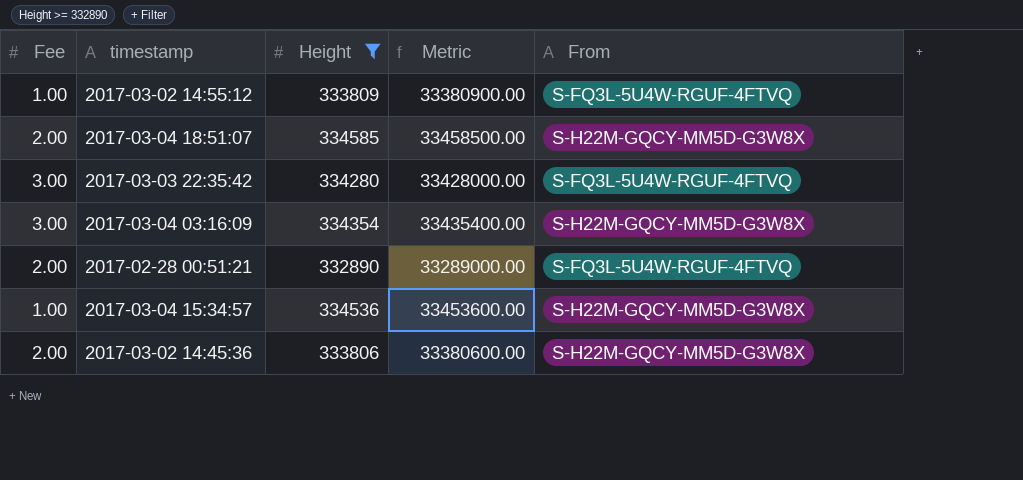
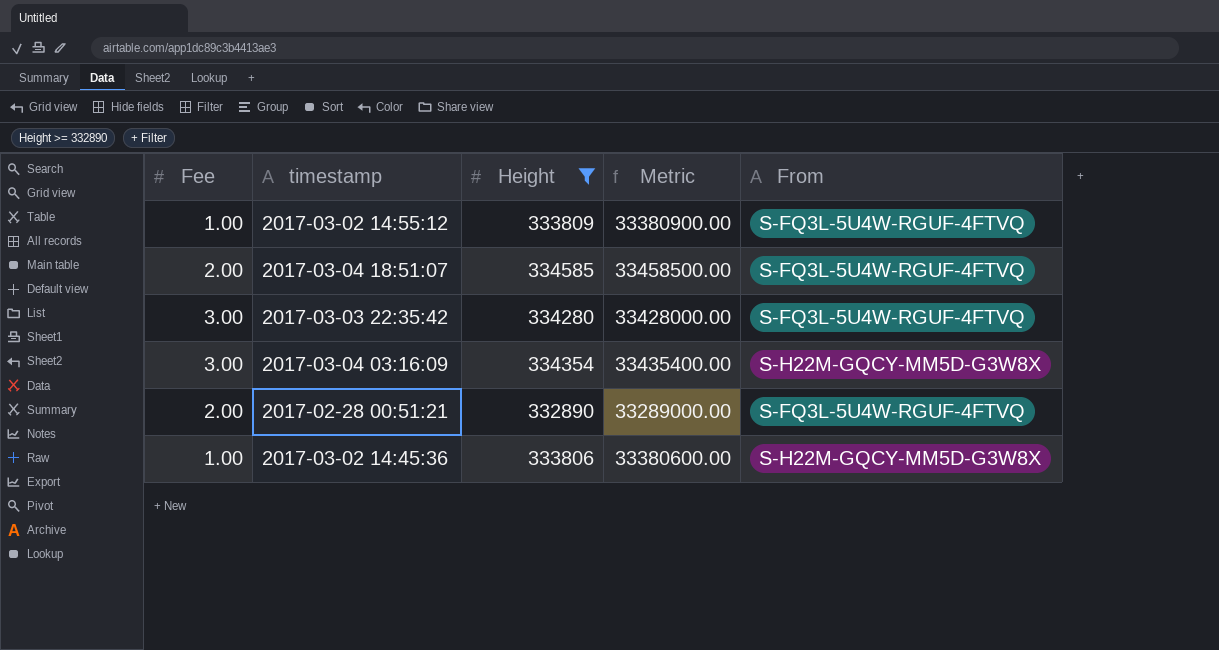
row 2017-03-04 15:34:57: 1.00 | 334536 | 33453600.00 | S-H22M-GQCY-MM5D-G3W8X -> none
2017-03-04 18:51:07 | From: S-H22M-GQCY-MM5D-G3W8X -> S-FQ3L-5U4W-RGUF-4FTVQ
2017-03-02 14:45:36 | Fee: 2.00 -> 1.00

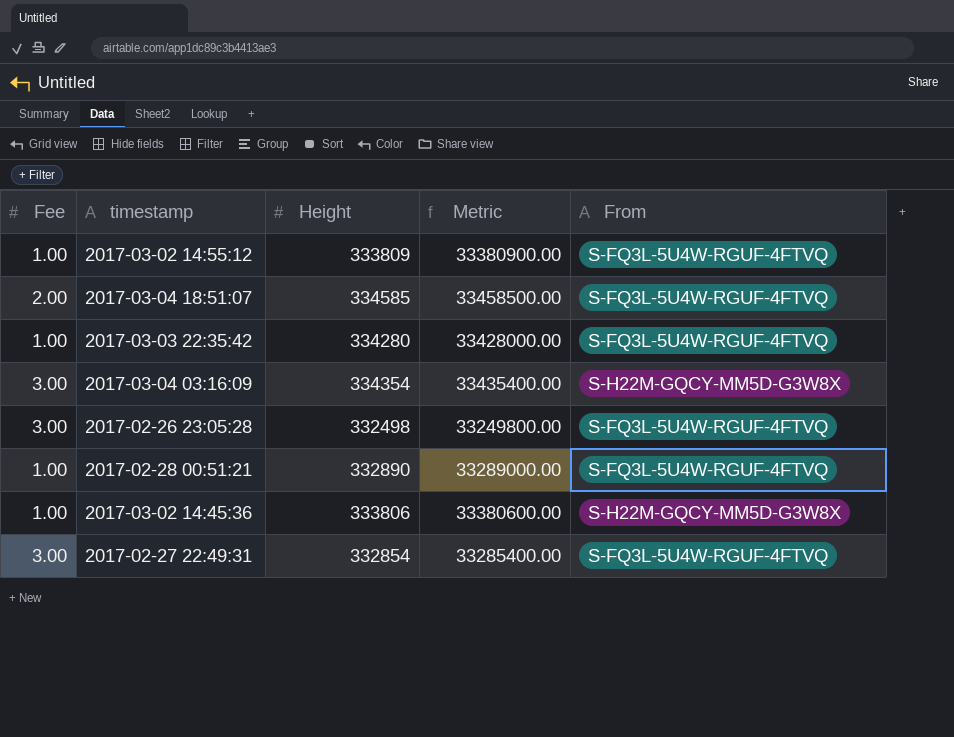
filter: Height >= 332890 -> none
2017-03-03 22:35:42 | Fee: 3.00 -> 1.00
2017-02-28 00:51:21 | Fee: 2.00 -> 1.00

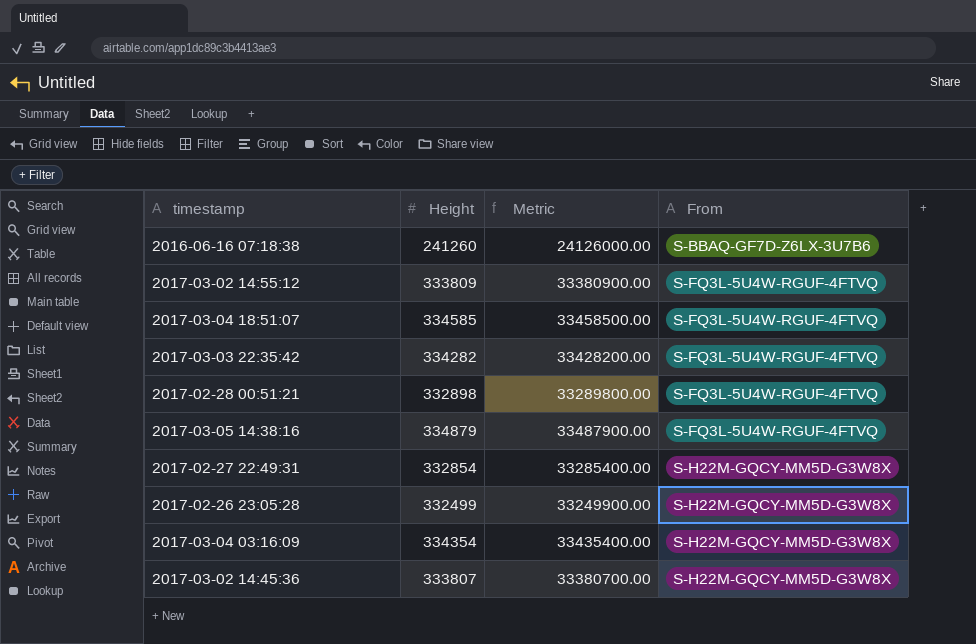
row order: none -> From ascending
column Fee | position: 1 -> none
row 2016-06-16 07:18:38: none -> 241260 | 24126000.00 | S-BBAQ-GF7D-Z6LX-3U7B6
2017-03-03 22:35:42 | Height: 334280 -> 334282
2017-03-03 22:35:42 | Metric: 33428000.00 -> 33428200.00
2017-02-28 00:51:21 | Height: 332890 -> 332898
2017-02-28 00:51:21 | Metric: 33289000.00 -> 33289800.00
row 2017-03-05 14:38:16: none -> 334879 | 33487900.00 | S-FQ3L-5U4W-RGUF-4FTVQ
2017-02-27 22:49:31 | From: S-FQ3L-5U4W-RGUF-4FTVQ -> S-H22M-GQCY-MM5D-G3W8X
2017-02-26 23:05:28 | Height: 332498 -> 332499
2017-02-26 23:05:28 | Metric: 33249800.00 -> 33249900.00
2017-02-26 23:05:28 | From: S-FQ3L-5U4W-RGUF-4FTVQ -> S-H22M-GQCY-MM5D-G3W8X
2017-03-02 14:45:36 | Height: 333806 -> 333807
2017-03-02 14:45:36 | Metric: 33380600.00 -> 33380700.00

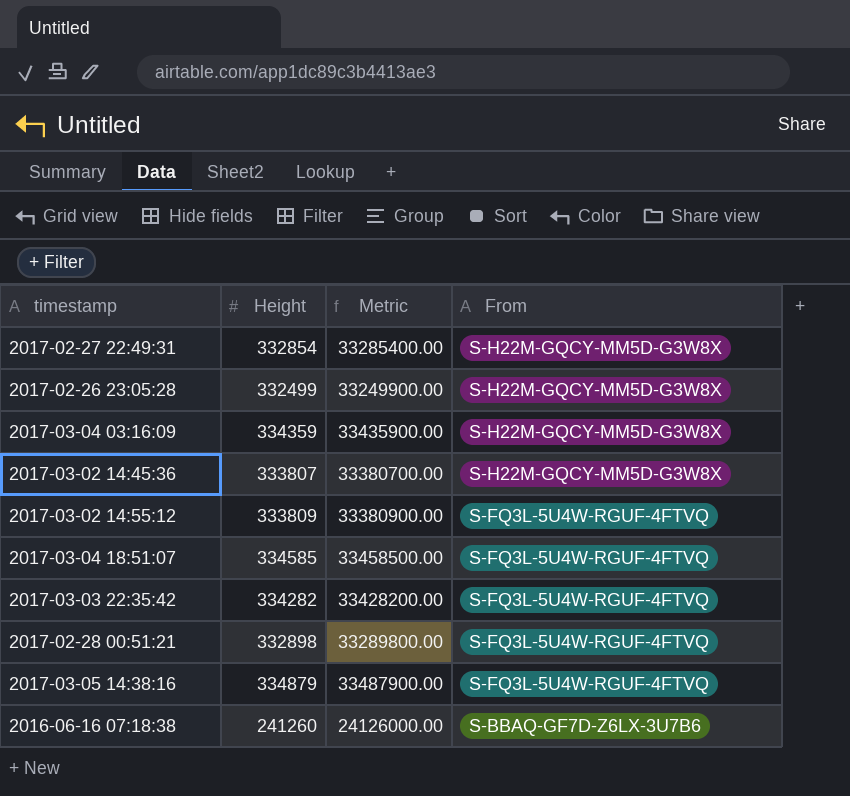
row order: From ascending -> From descending
2017-03-04 03:16:09 | Height: 334354 -> 334359
2017-03-04 03:16:09 | Metric: 33435400.00 -> 33435900.00

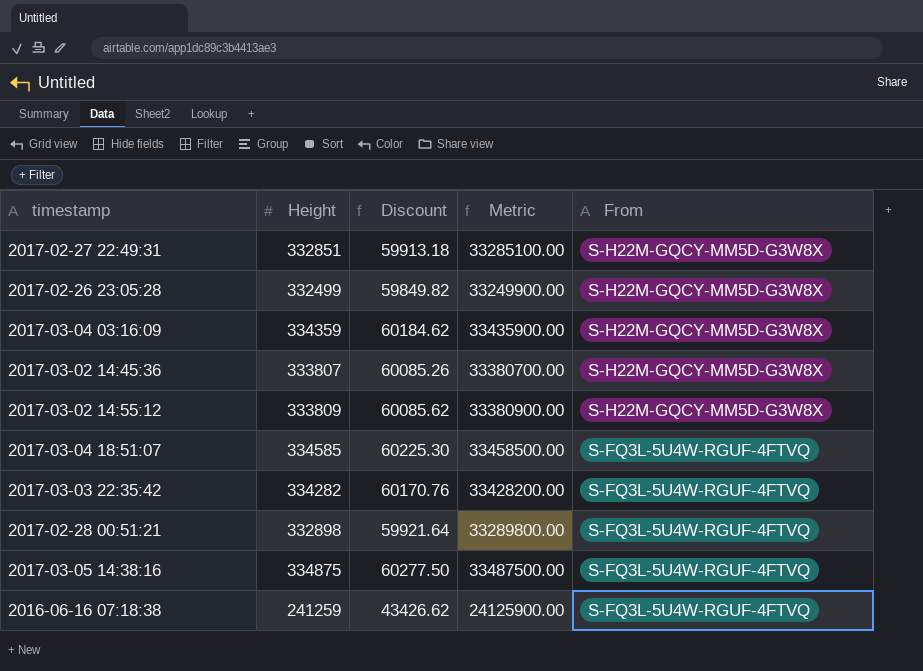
column Discount | formula: none -> [Height] * 0.18
2017-02-27 22:49:31 | Height: 332854 -> 332851
2017-02-27 22:49:31 | Metric: 33285400.00 -> 33285100.00
2017-03-02 14:55:12 | From: S-FQ3L-5U4W-RGUF-4FTVQ -> S-H22M-GQCY-MM5D-G3W8X
2017-03-05 14:38:16 | Height: 334879 -> 334875
2017-03-05 14:38:16 | Metric: 33487900.00 -> 33487500.00
2016-06-16 07:18:38 | Height: 241260 -> 241259
2016-06-16 07:18:38 | Metric: 24126000.00 -> 24125900.00
2016-06-16 07:18:38 | From: S-BBAQ-GF7D-Z6LX-3U7B6 -> S-FQ3L-5U4W-RGUF-4FTVQ

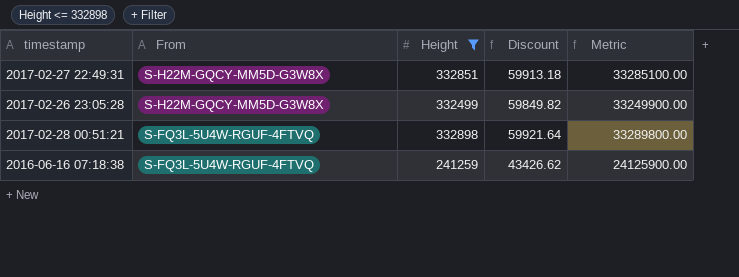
filter: none -> Height <= 332898
column From | position: 5 -> 2

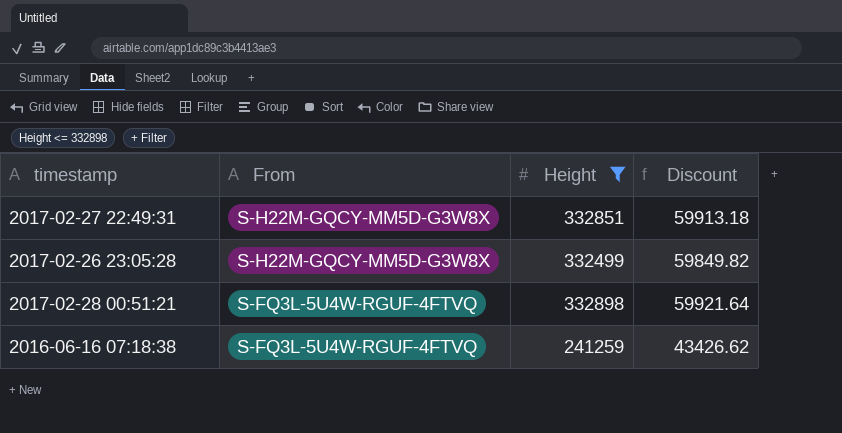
column Metric | formula: [Height] * 100 -> none

